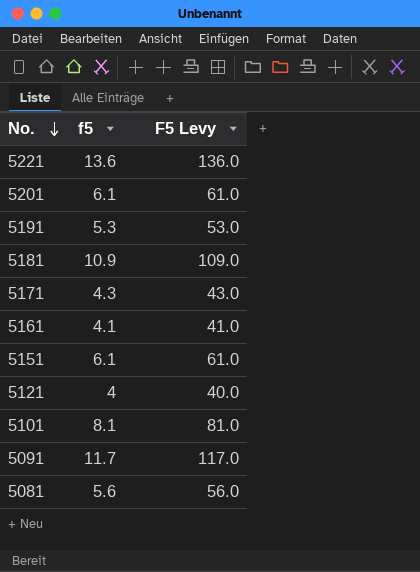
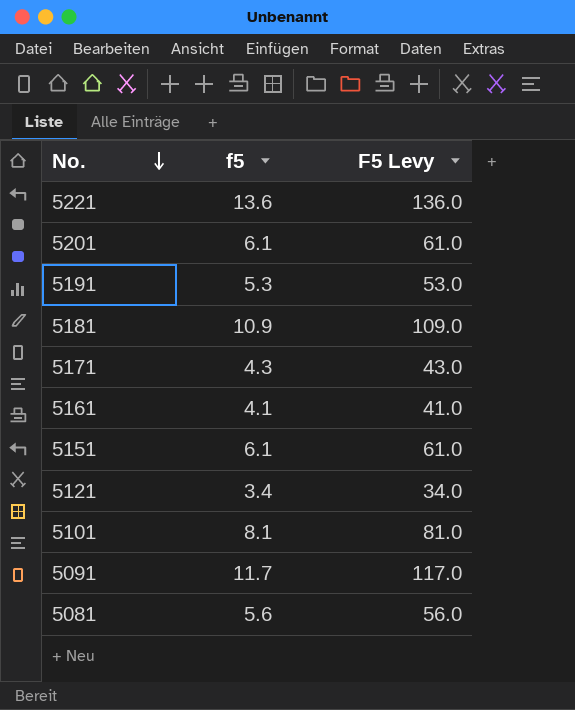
5121 | f5: 4 -> 3.4
5121 | F5 Levy: 40.0 -> 34.0

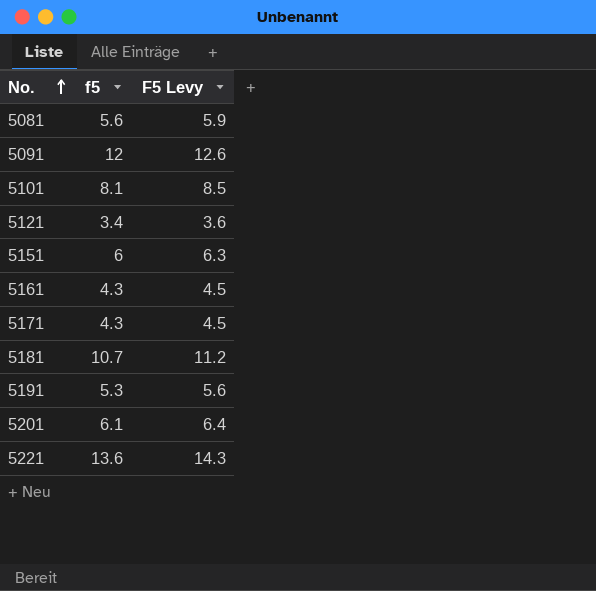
row order: No. descending -> No. ascending
column F5 Levy | formula: [f5] * 10 -> [f5] * 1.05
5091 | f5: 11.7 -> 12
5151 | f5: 6.1 -> 6
5161 | f5: 4.1 -> 4.3
5181 | f5: 10.9 -> 10.7

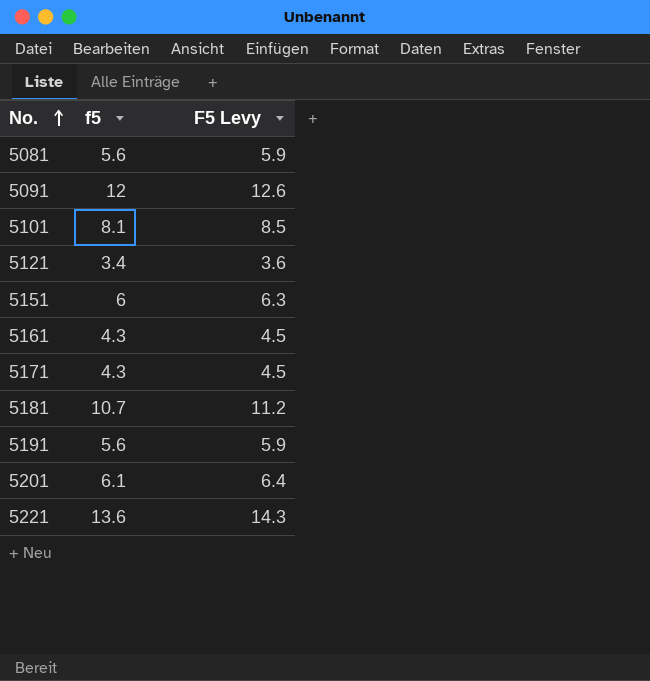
5191 | f5: 5.3 -> 5.6
5191 | F5 Levy: 5.6 -> 5.9

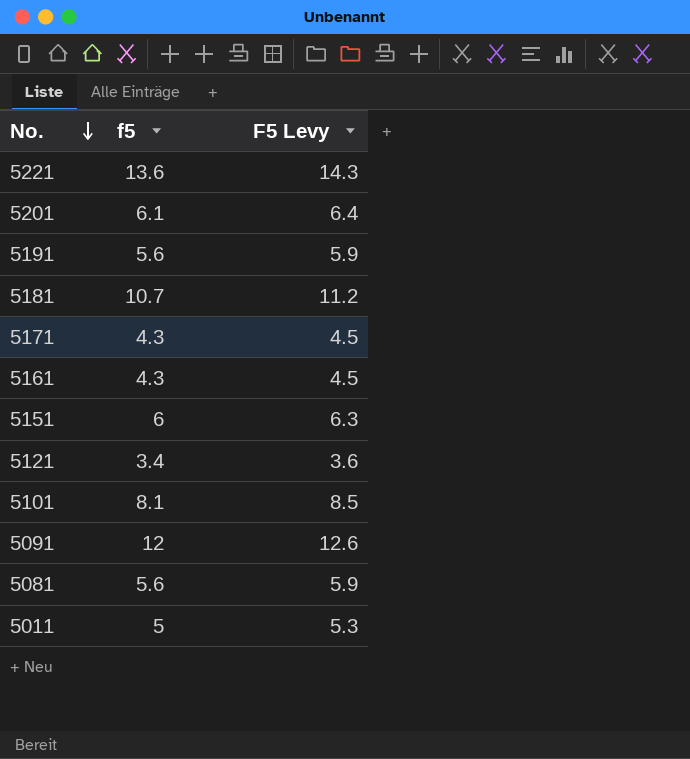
row order: No. ascending -> No. descending
row 5011: none -> 5 | 5.3

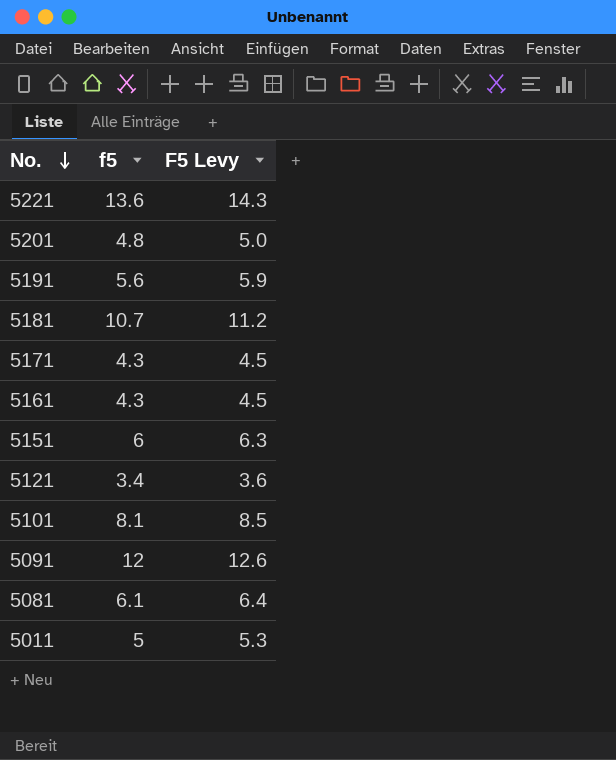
5201 | f5: 6.1 -> 4.8
5201 | F5 Levy: 6.4 -> 5.0
5081 | f5: 5.6 -> 6.1
5081 | F5 Levy: 5.9 -> 6.4

